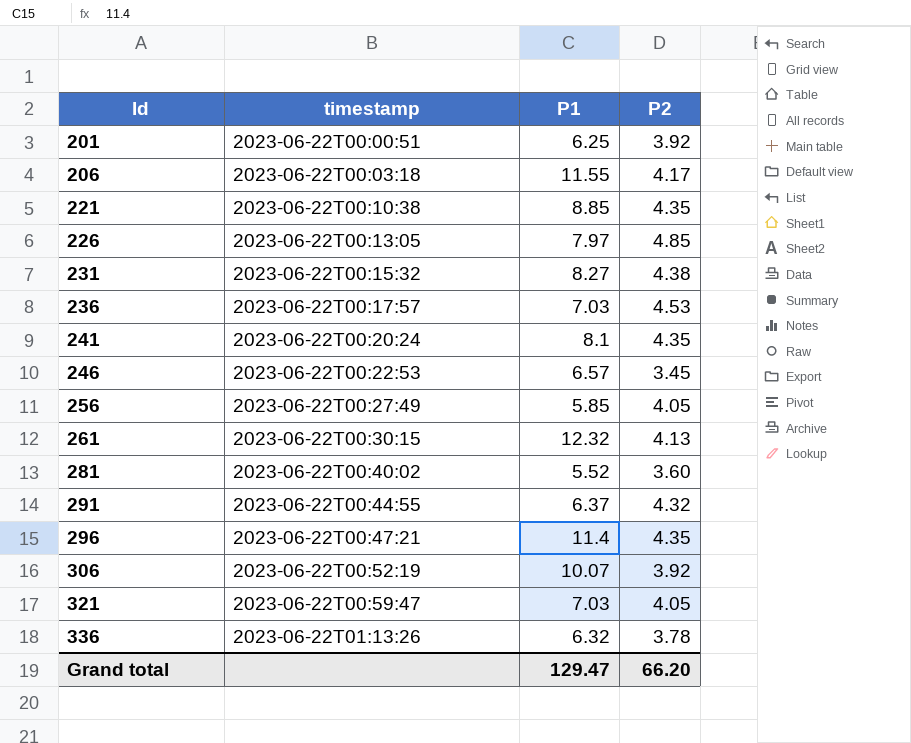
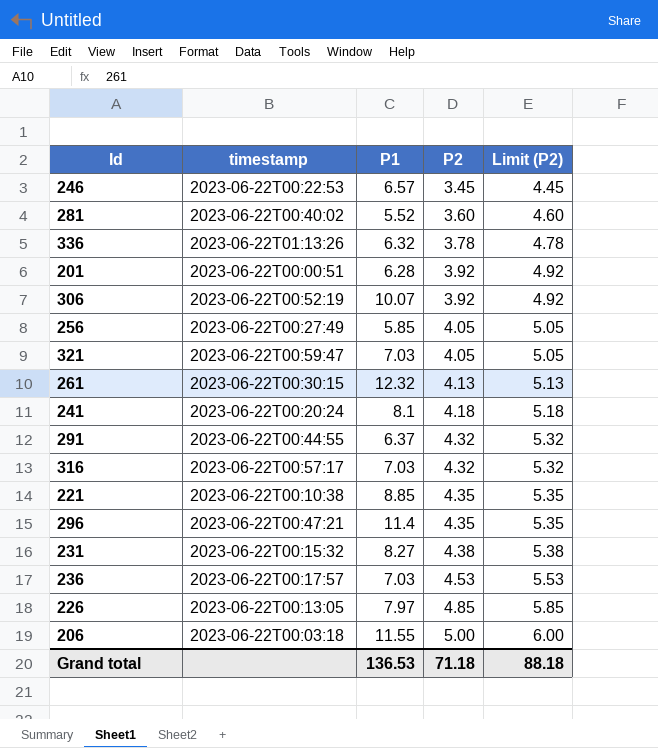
row order: Id ascending -> P2 ascending
column Limit (P2) | formula: none -> [P2] + 1
201 | P1: 6.25 -> 6.28
241 | P2: 4.35 -> 4.18
row 316: none -> 2023-06-22T00:57:17 | 7.03 | 4.32 | 5.32
206 | P2: 4.17 -> 5.00
Grand total | P1: 129.47 -> 136.53
Grand total | P2: 66.20 -> 71.18

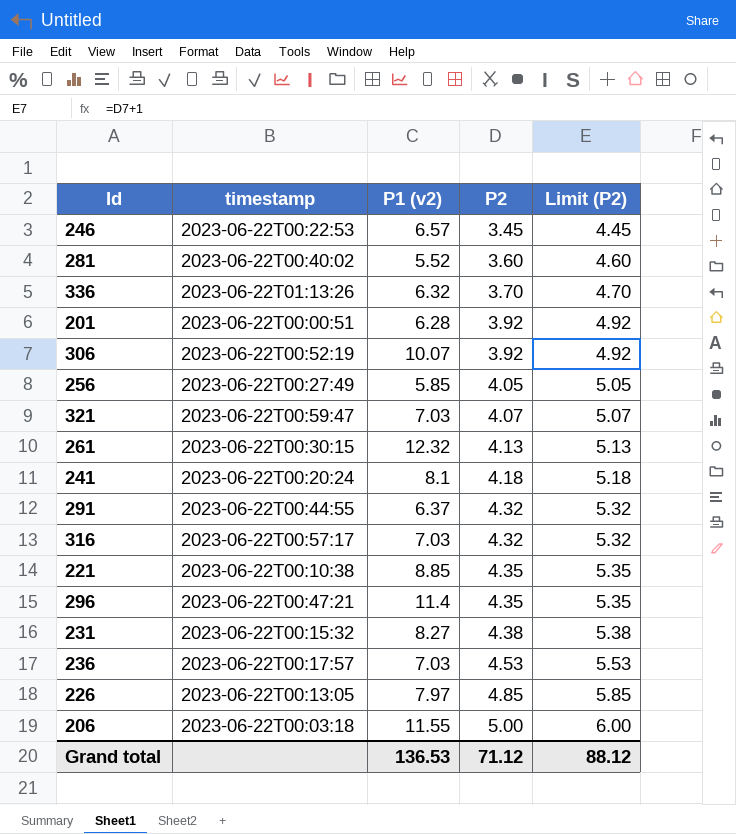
column name: P1 -> P1 (v2)
336 | P2: 3.78 -> 3.70
336 | Limit (P2): 4.78 -> 4.70
321 | P2: 4.05 -> 4.07
321 | Limit (P2): 5.05 -> 5.07
Grand total | P2: 71.18 -> 71.12
Grand total | Limit (P2): 88.18 -> 88.12

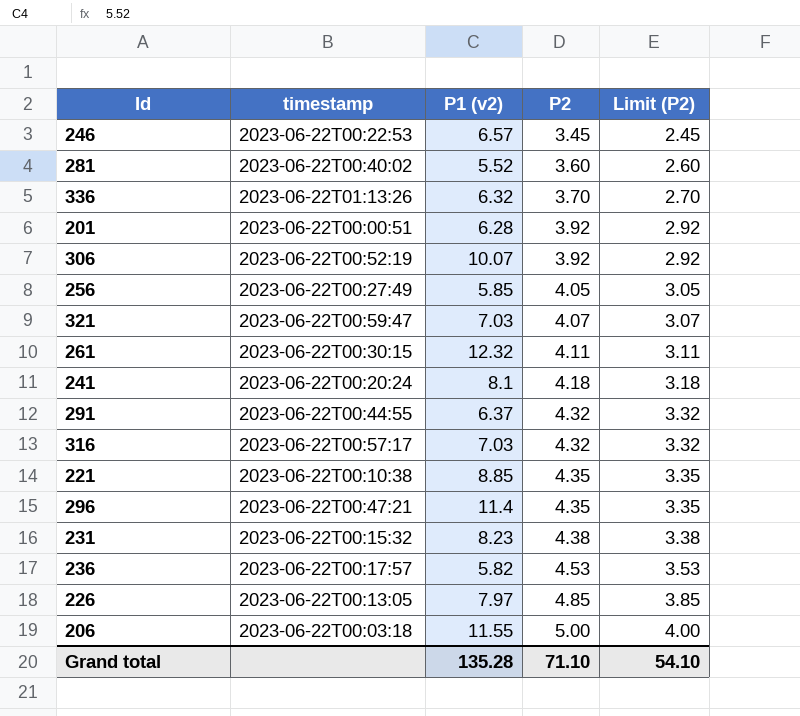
column Limit (P2) | formula: [P2] + 1 -> [P2] - 1
261 | P2: 4.13 -> 4.11
231 | P1 (v2): 8.27 -> 8.23
236 | P1 (v2): 7.03 -> 5.82
Grand total | P1 (v2): 136.53 -> 135.28
Grand total | P2: 71.12 -> 71.10
Grand total | Limit (P2): 88.12 -> 54.10

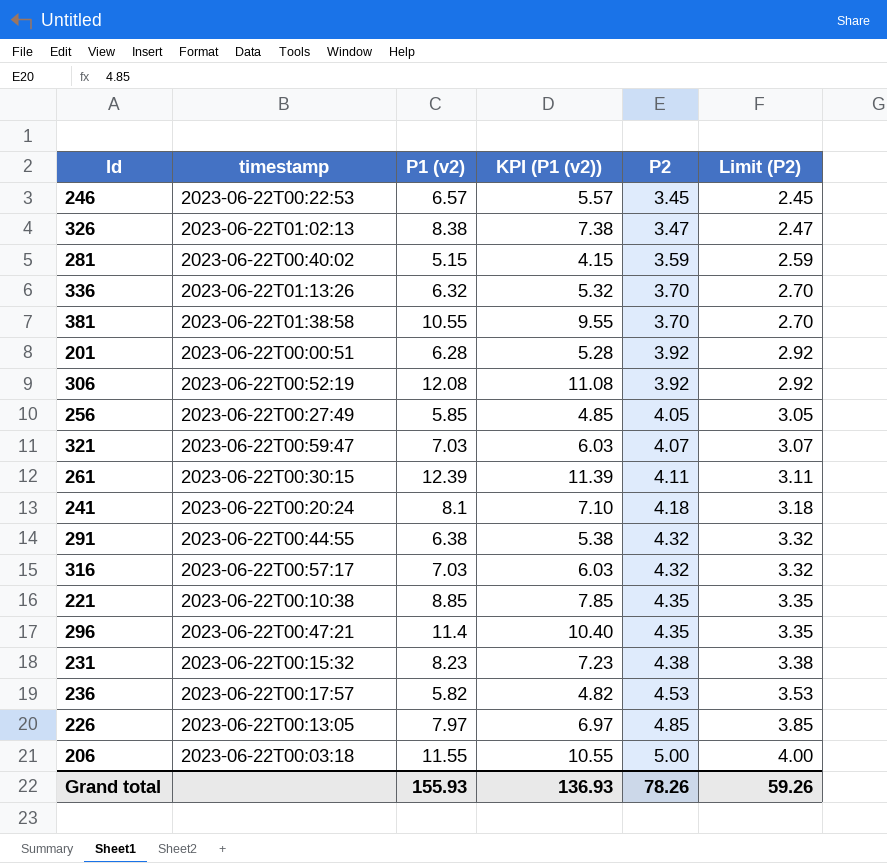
column KPI (P1 (v2)) | formula: none -> [P1 (v2)] - 1
row 326: none -> 2023-06-22T01:02:13 | 8.38 | 7.38 | 3.47 | 2.47
281 | P1 (v2): 5.52 -> 5.15
281 | P2: 3.60 -> 3.59
281 | Limit (P2): 2.60 -> 2.59
row 381: none -> 2023-06-22T01:38:58 | 10.55 | 9.55 | 3.70 | 2.70
306 | P1 (v2): 10.07 -> 12.08
261 | P1 (v2): 12.32 -> 12.39
291 | P1 (v2): 6.37 -> 6.38
Grand total | P1 (v2): 135.28 -> 155.93
Grand total | P2: 71.10 -> 78.26
Grand total | Limit (P2): 54.10 -> 59.26

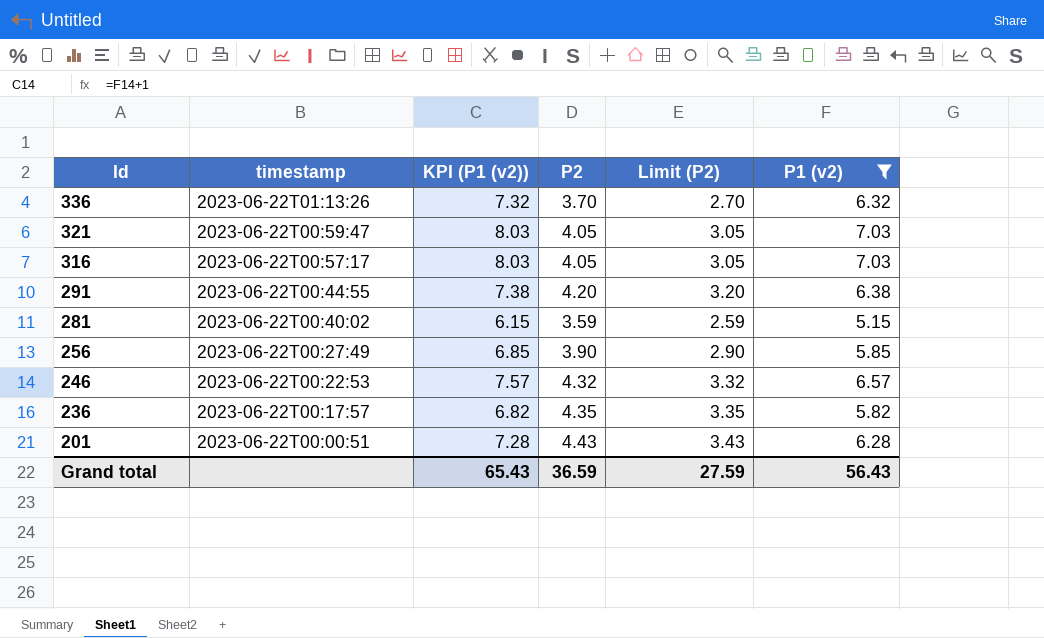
filter: none -> P1 (v2) <= 7.03
row order: P2 ascending -> Id descending
column KPI (P1 (v2)) | formula: [P1 (v2)] - 1 -> [P1 (v2)] + 1
column P1 (v2) | position: 3 -> 6
321 | P2: 4.07 -> 4.05
321 | Limit (P2): 3.07 -> 3.05
316 | P2: 4.32 -> 4.05
316 | Limit (P2): 3.32 -> 3.05
291 | P2: 4.32 -> 4.20
291 | Limit (P2): 3.32 -> 3.20
256 | P2: 4.05 -> 3.90
256 | Limit (P2): 3.05 -> 2.90
246 | P2: 3.45 -> 4.32
246 | Limit (P2): 2.45 -> 3.32
236 | P2: 4.53 -> 4.35
236 | Limit (P2): 3.53 -> 3.35
201 | P2: 3.92 -> 4.43
201 | Limit (P2): 2.92 -> 3.43
Grand total | KPI (P1 (v2)): 136.93 -> 65.43
Grand total | P2: 78.26 -> 36.59
Grand total | Limit (P2): 59.26 -> 27.59
Grand total | P1 (v2): 155.93 -> 56.43

